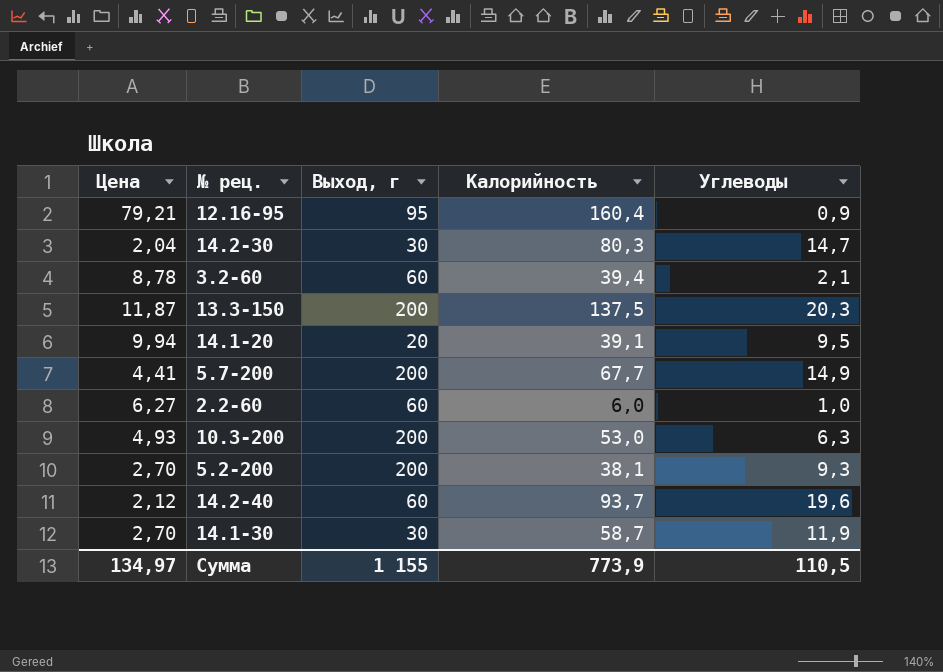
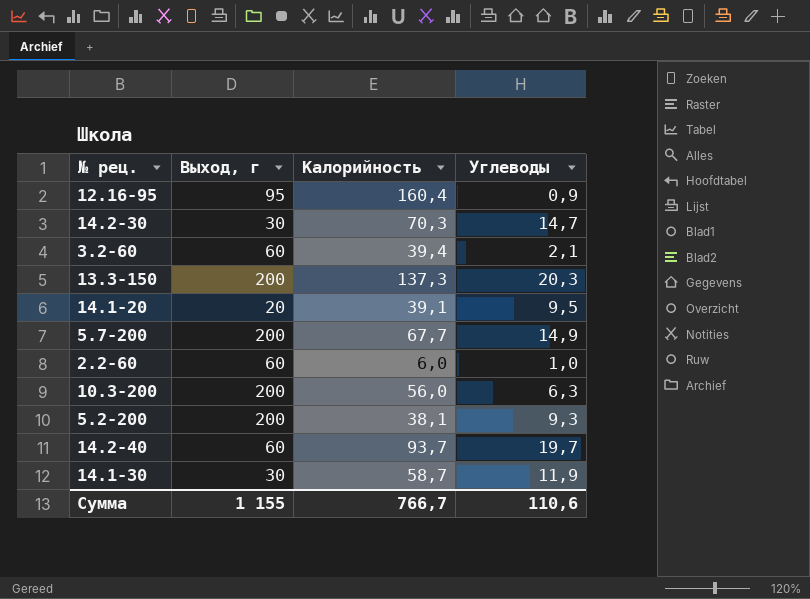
column Цена | position: 1 -> none
14.2-30 | Калорийность: 80,3 -> 70,3
13.3-150 | Калорийность: 137,5 -> 137,3
10.3-200 | Калорийность: 53,0 -> 56,0
14.2-40 | Углеводы: 19,6 -> 19,7
Сумма | Калорийность: 773,9 -> 766,7
Сумма | Углеводы: 110,5 -> 110,6

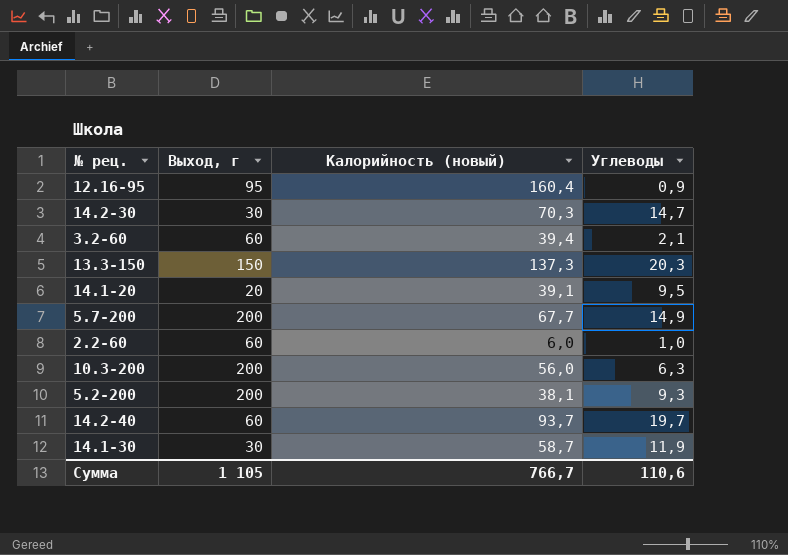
column name: Калорийность -> Калорийность (новый)
13.3-150 | Выход, г: 200 -> 150
Сумма | Выход, г: 1 155 -> 1 105

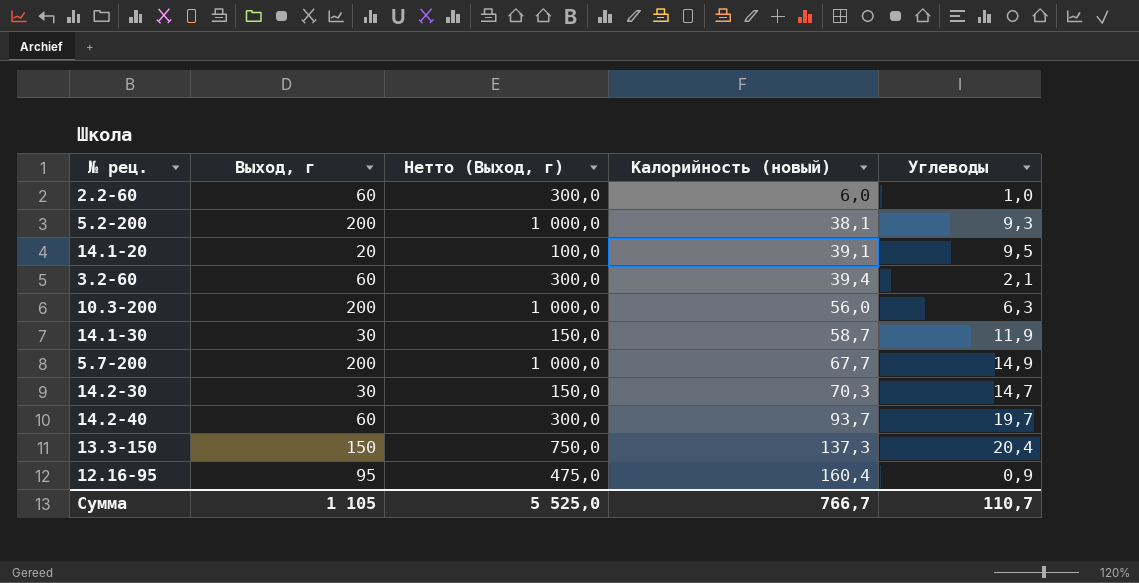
row order: none -> Калорийность (новый) ascending
column Нетто (Выход, г) | formula: none -> [Выход, г] * 5
13.3-150 | Углеводы: 20,3 -> 20,4
Сумма | Углеводы: 110,6 -> 110,7

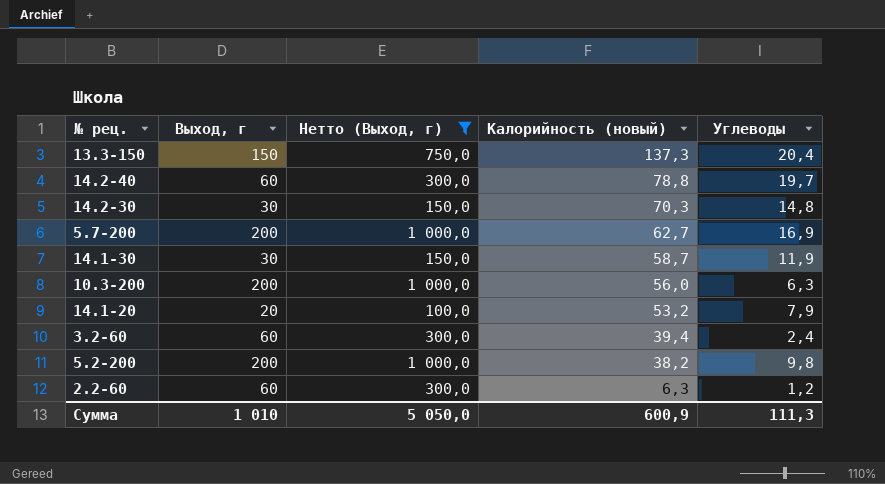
filter: none -> Нетто (Выход, г) != 475,0
row order: Калорийность (новый) ascending -> Калорийность (новый) descending
14.2-40 | Калорийность (новый): 93,7 -> 78,8
14.2-30 | Углеводы: 14,7 -> 14,8
5.7-200 | Калорийность (новый): 67,7 -> 62,7
5.7-200 | Углеводы: 14,9 -> 16,9
14.1-20 | Калорийность (новый): 39,1 -> 53,2
14.1-20 | Углеводы: 9,5 -> 7,9
3.2-60 | Углеводы: 2,1 -> 2,4
5.2-200 | Калорийность (новый): 38,1 -> 38,2
5.2-200 | Углеводы: 9,3 -> 9,8
2.2-60 | Калорийность (новый): 6,0 -> 6,3
2.2-60 | Углеводы: 1,0 -> 1,2
Сумма | Выход, г: 1 105 -> 1 010
Сумма | Нетто (Выход, г): 5 525,0 -> 5 050,0
Сумма | Калорийность (новый): 766,7 -> 600,9
Сумма | Углеводы: 110,7 -> 111,3

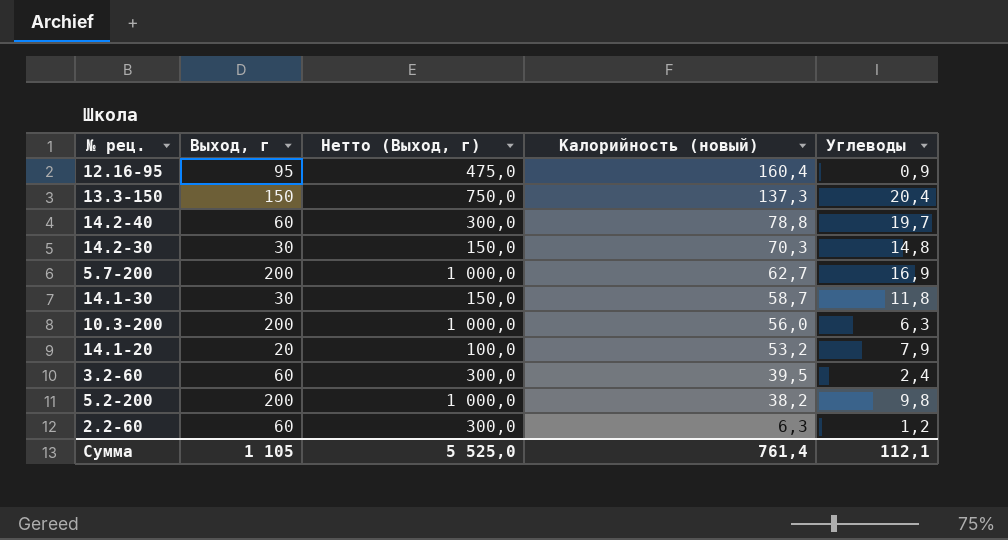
filter: Нетто (Выход, г) != 475,0 -> none
14.1-30 | Углеводы: 11,9 -> 11,8
3.2-60 | Калорийность (новый): 39,4 -> 39,5
Сумма | Выход, г: 1 010 -> 1 105
Сумма | Нетто (Выход, г): 5 050,0 -> 5 525,0
Сумма | Калорийность (новый): 600,9 -> 761,4
Сумма | Углеводы: 111,3 -> 112,1

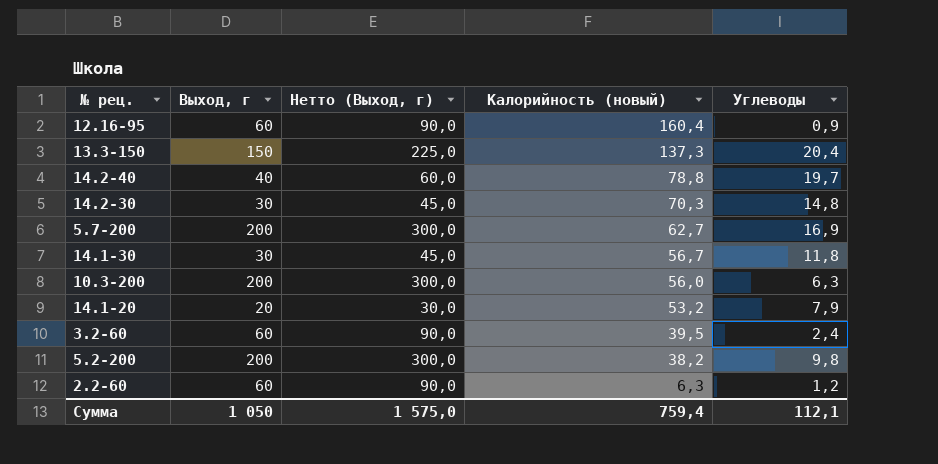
column Нетто (Выход, г) | formula: [Выход, г] * 5 -> [Выход, г] * 1,5
12.16-95 | Выход, г: 95 -> 60
14.2-40 | Выход, г: 60 -> 40
14.1-30 | Калорийность (новый): 58,7 -> 56,7
Сумма | Выход, г: 1 105 -> 1 050
Сумма | Нетто (Выход, г): 5 525,0 -> 1 575,0
Сумма | Калорийность (новый): 761,4 -> 759,4

